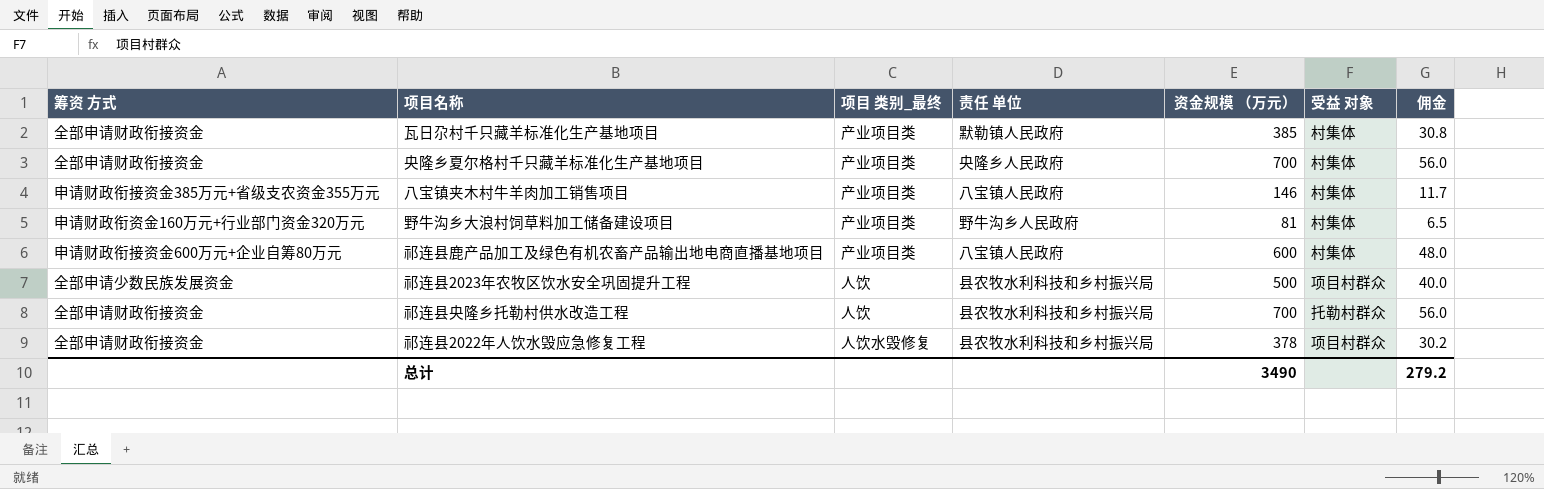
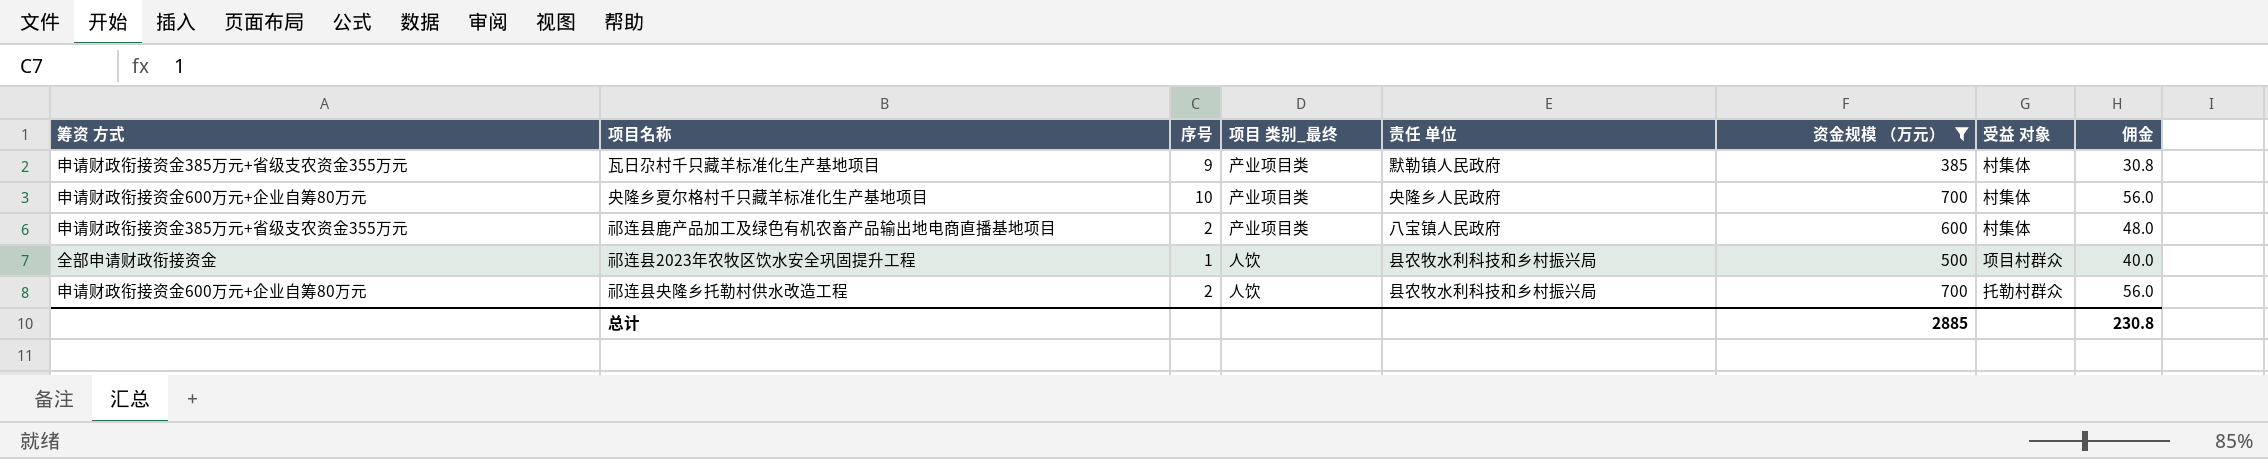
filter: none -> 资金规模 （万元） >= 385
column 序号 | position: none -> 3
瓦日尕村千只藏羊标准化生产基地项目 | 筹资 方式: 全部申请财政衔接资金 -> 申请财政衔接资金385万元+省级支农资金355万元
央隆乡夏尔格村千只藏羊标准化生产基地项目 | 筹资 方式: 全部申请财政衔接资金 -> 申请财政衔接资金600万元+企业自筹80万元
祁连县鹿产品加工及绿色有机农畜产品输出地电商直播基地项目 | 筹资 方式: 申请财政衔接资金600万元+企业自筹80万元 -> 申请财政衔接资金385万元+省级支农资金355万元
祁连县2023年农牧区饮水安全巩固提升工程 | 筹资 方式: 全部申请少数民族发展资金 -> 全部申请财政衔接资金
祁连县央隆乡托勒村供水改造工程 | 筹资 方式: 全部申请财政衔接资金 -> 申请财政衔接资金600万元+企业自筹80万元
总计 | 资金规模 （万元）: 3490 -> 2885
总计 | 佣金: 279.2 -> 230.8

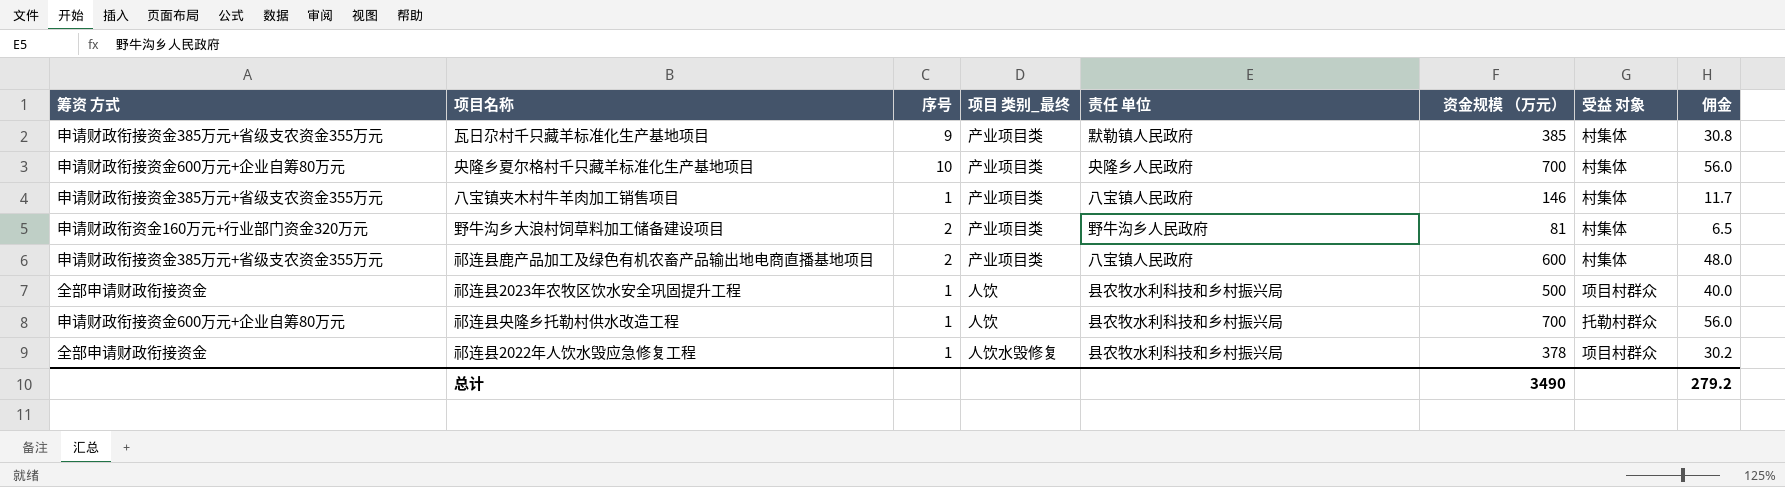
filter: 资金规模 （万元） >= 385 -> none
祁连县央隆乡托勒村供水改造工程 | 序号: 2 -> 1
总计 | 资金规模 （万元）: 2885 -> 3490
总计 | 佣金: 230.8 -> 279.2

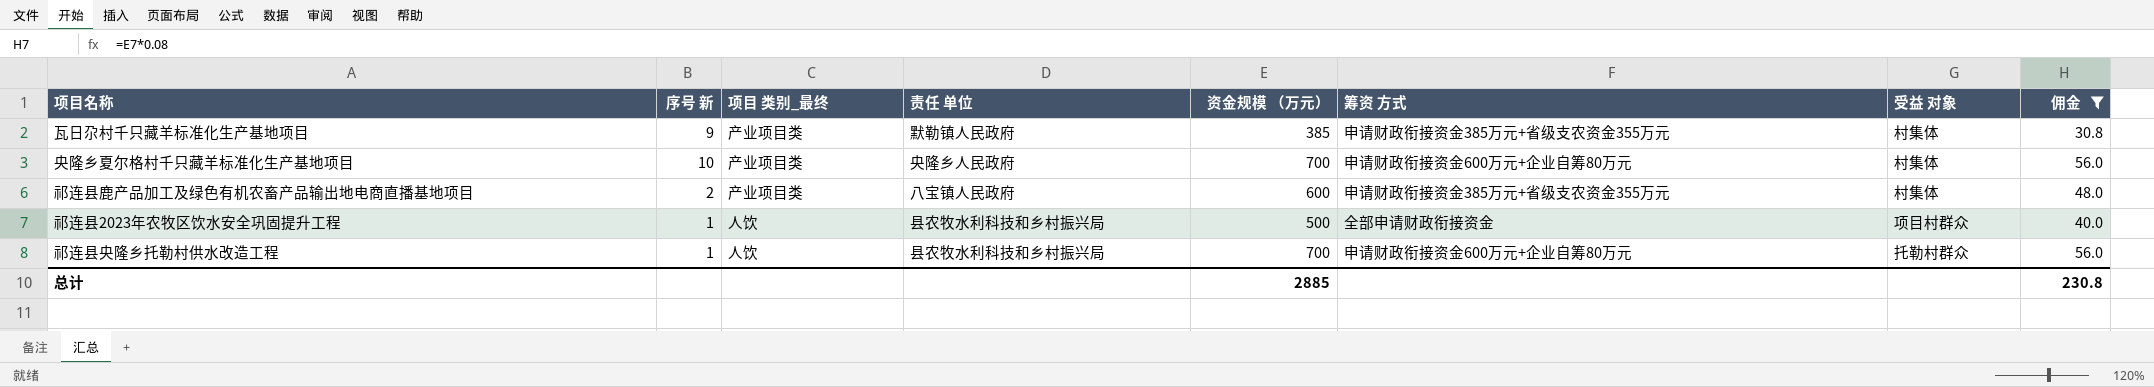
filter: none -> 佣金 >= 30.8
column name: 序号 -> 序号 新
column 筹资 方式 | position: 1 -> 6
总计 | 资金规模 （万元）: 3490 -> 2885
总计 | 佣金: 279.2 -> 230.8

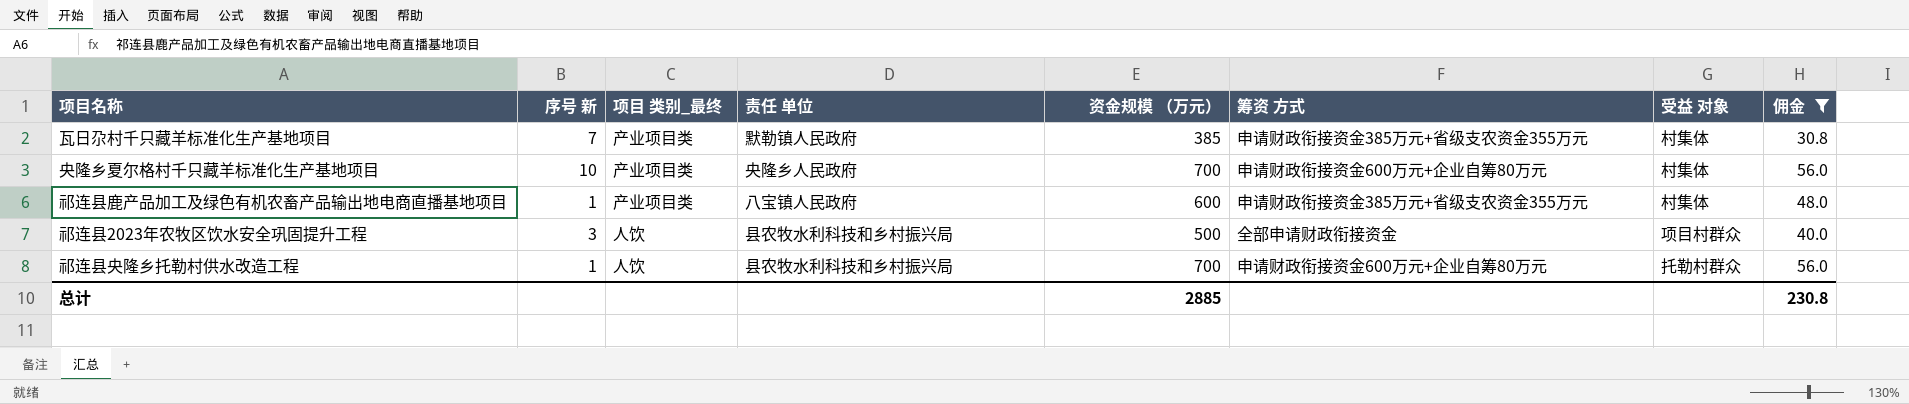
瓦日尕村千只藏羊标准化生产基地项目 | 序号 新: 9 -> 7
祁连县鹿产品加工及绿色有机农畜产品输出地电商直播基地项目 | 序号 新: 2 -> 1
祁连县2023年农牧区饮水安全巩固提升工程 | 序号 新: 1 -> 3

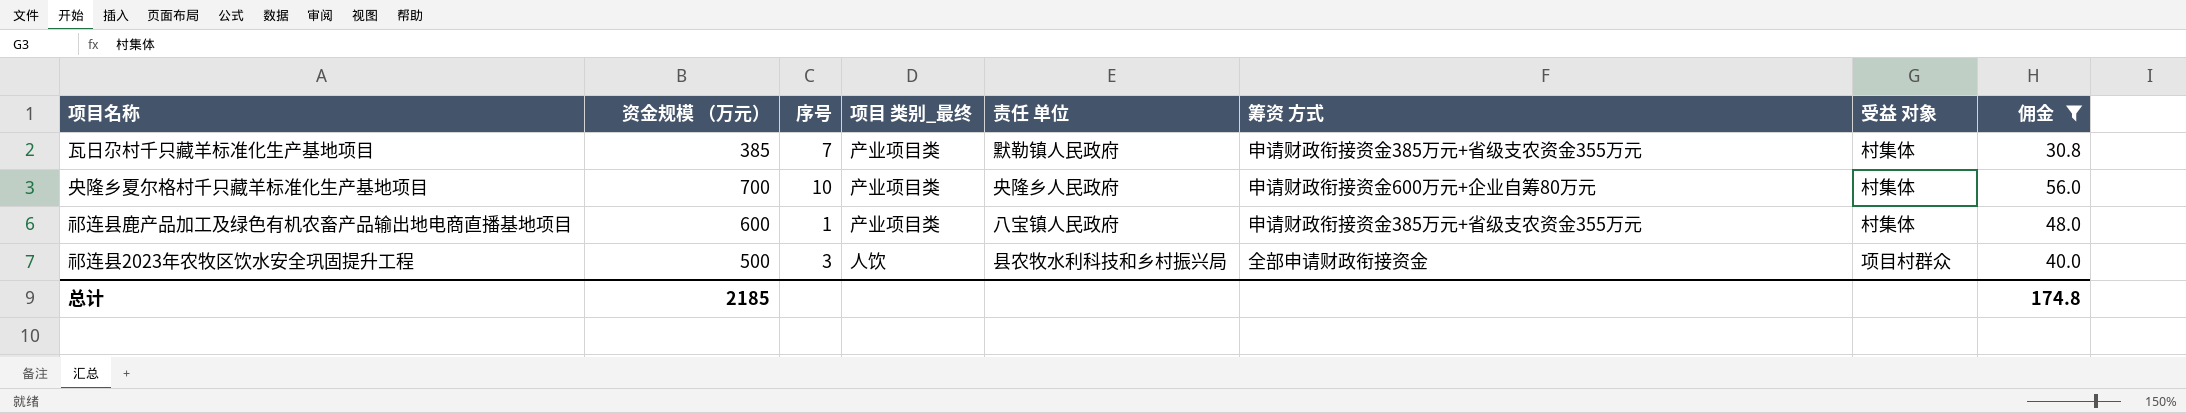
column 资金规模 （万元） | position: 5 -> 2
column name: 序号 新 -> 序号
row 祁连县央隆乡托勒村供水改造工程: 1 | 人饮 | 县农牧水利科技和乡村振兴局 | 700 | 申请财政衔接资金600万元+企业自筹80万元 | 托勒村群众 | 56.0 -> none
总计 | 资金规模 （万元）: 2885 -> 2185
总计 | 佣金: 230.8 -> 174.8

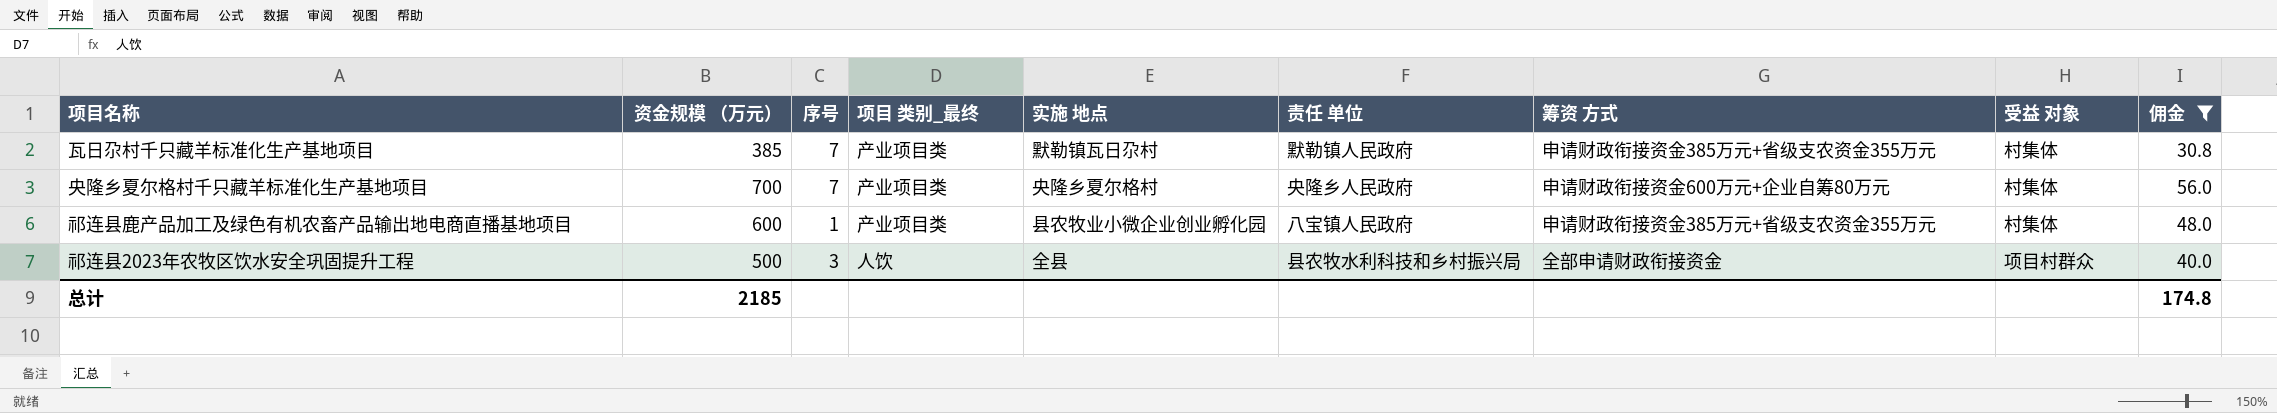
column 实施 地点 | position: none -> 5
央隆乡夏尔格村千只藏羊标准化生产基地项目 | 序号: 10 -> 7

